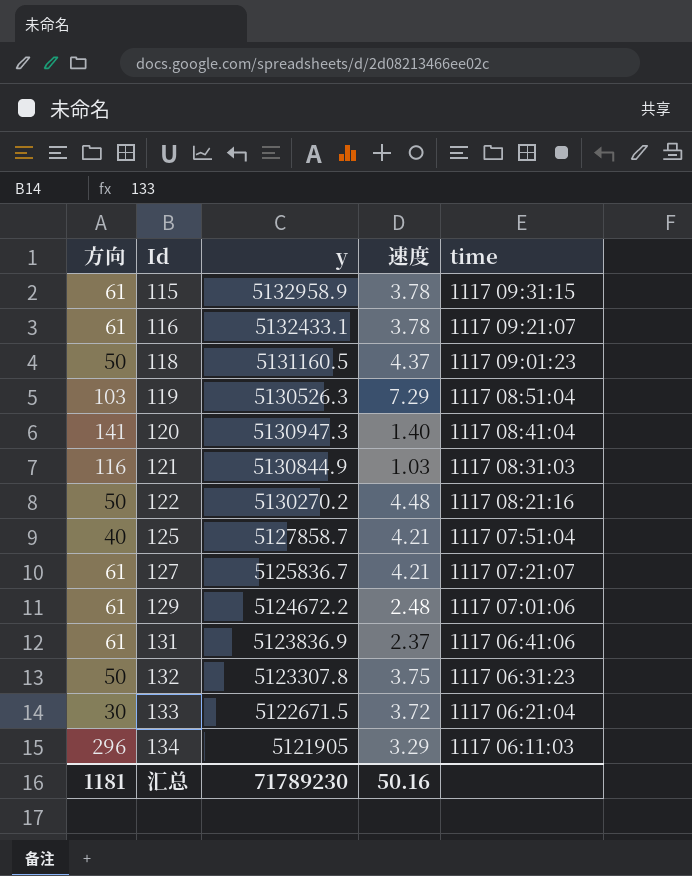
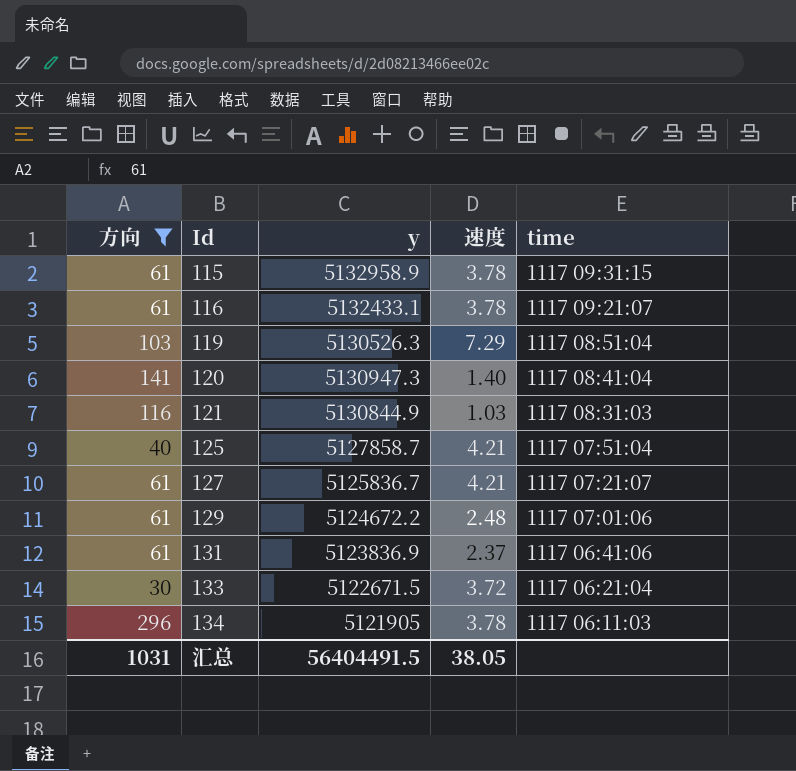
filter: none -> 方向 != 50
134 | 速度: 3.29 -> 3.78
汇总 | 方向: 1181 -> 1031
汇总 | y: 71789230 -> 56404491.5
汇总 | 速度: 50.16 -> 38.05

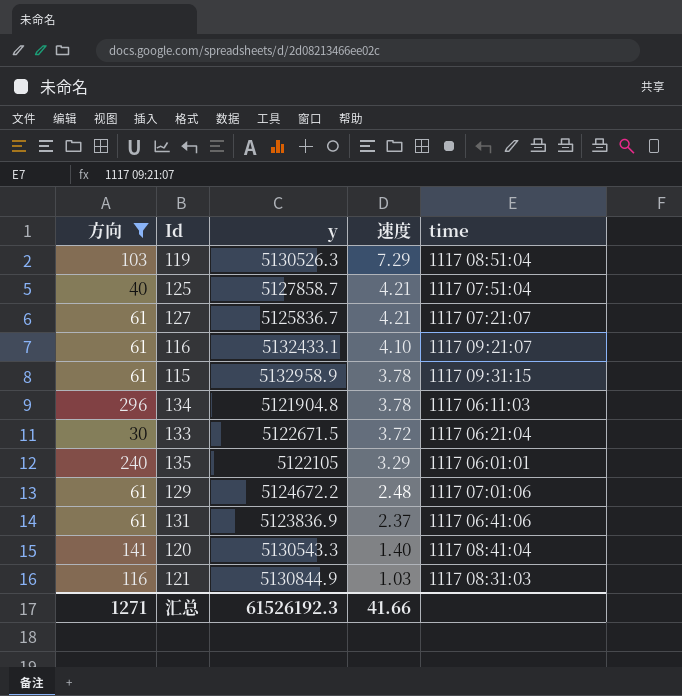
row order: Id ascending -> 速度 descending
116 | 速度: 3.78 -> 4.10
134 | y: 5121905 -> 5121904.8
row 135: none -> 240 | 5122105 | 3.29 | 1117 06:01:01
120 | y: 5130947.3 -> 5130543.3
汇总 | 方向: 1031 -> 1271
汇总 | y: 56404491.5 -> 61526192.3
汇总 | 速度: 38.05 -> 41.66

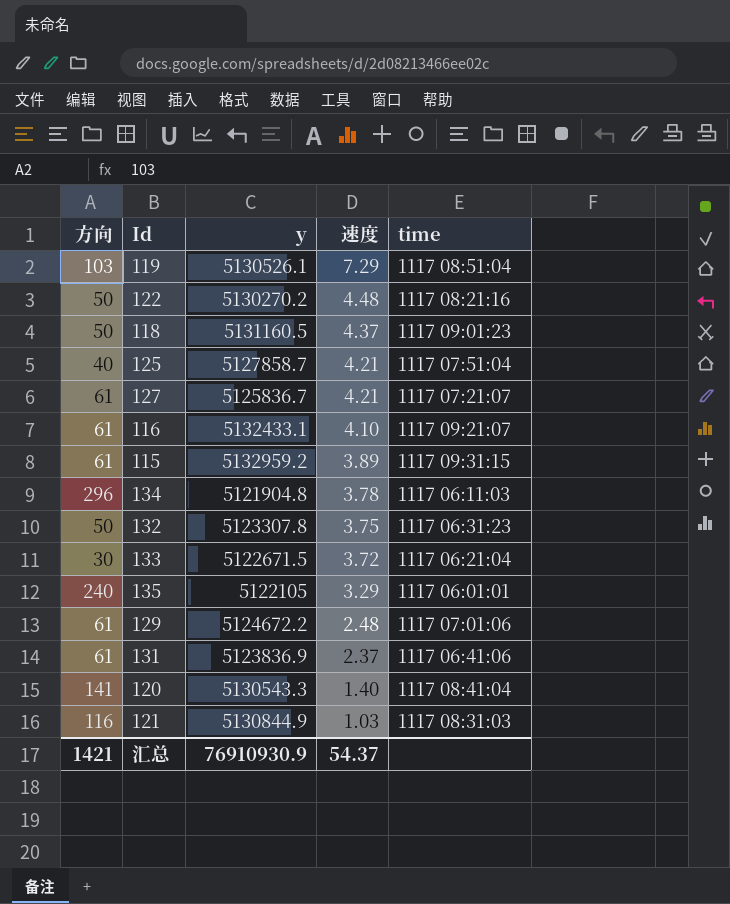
filter: 方向 != 50 -> none
119 | y: 5130526.3 -> 5130526.1
115 | y: 5132958.9 -> 5132959.2
115 | 速度: 3.78 -> 3.89
汇总 | 方向: 1271 -> 1421
汇总 | y: 61526192.3 -> 76910930.9
汇总 | 速度: 41.66 -> 54.37

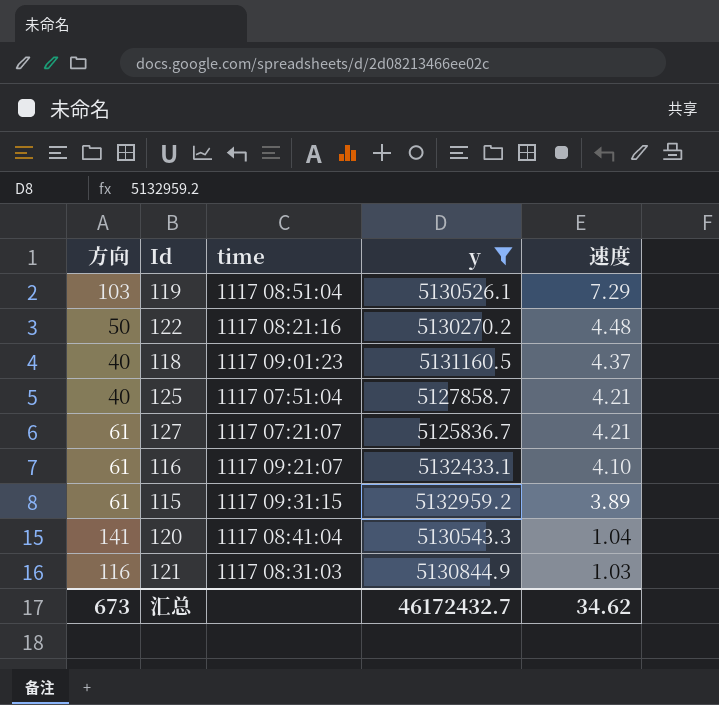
filter: none -> y >= 5125836.7
column time | position: 5 -> 3
118 | 方向: 50 -> 40
120 | 速度: 1.40 -> 1.04
汇总 | 方向: 1421 -> 673
汇总 | y: 76910930.9 -> 46172432.7
汇总 | 速度: 54.37 -> 34.62

